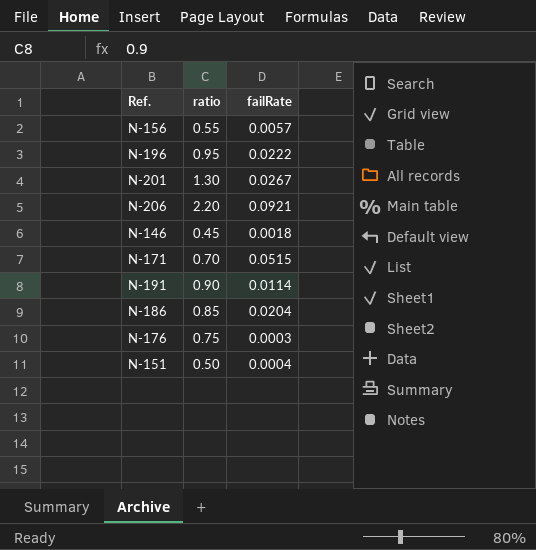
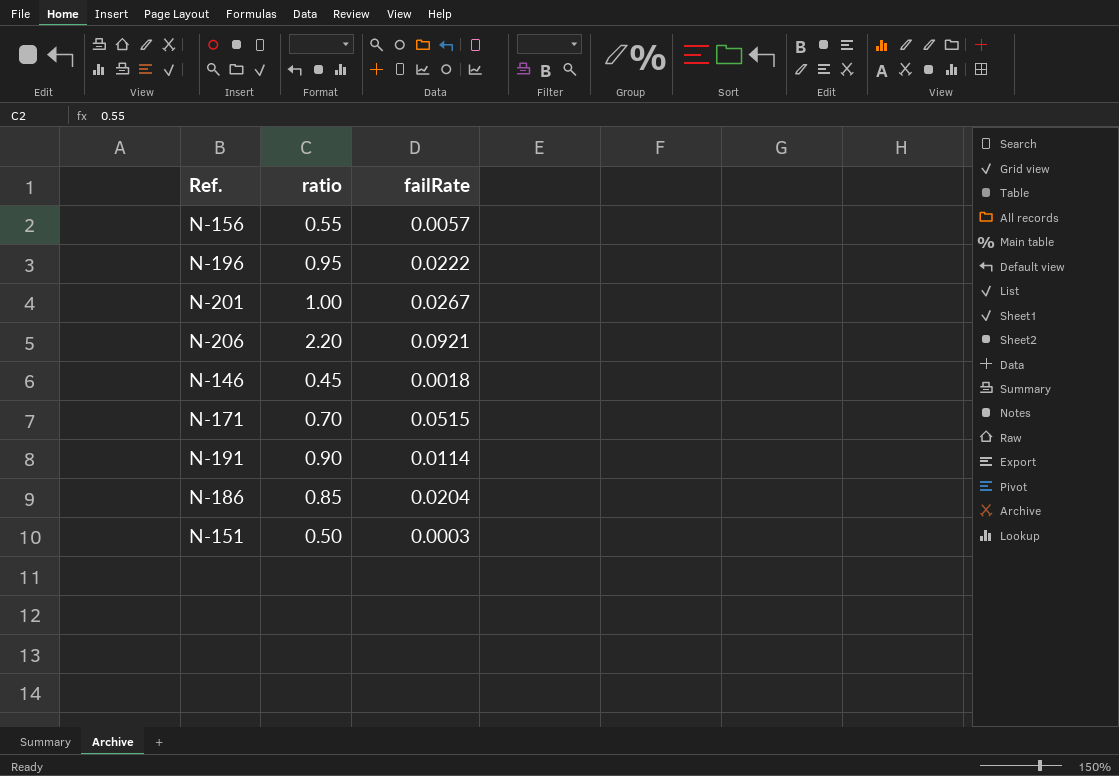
row N-176: 0.75 | 0.0003 -> none
N-201 | ratio: 1.30 -> 1.00
N-151 | failRate: 0.0004 -> 0.0003

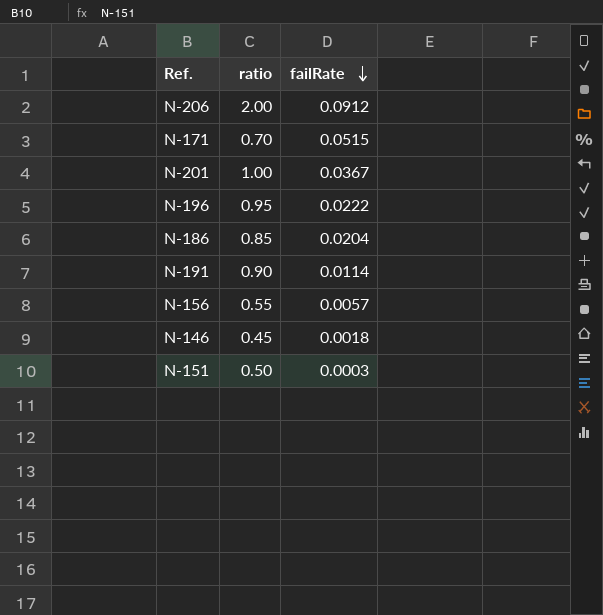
row order: none -> failRate descending
N-206 | ratio: 2.20 -> 2.00
N-206 | failRate: 0.0921 -> 0.0912
N-201 | failRate: 0.0267 -> 0.0367

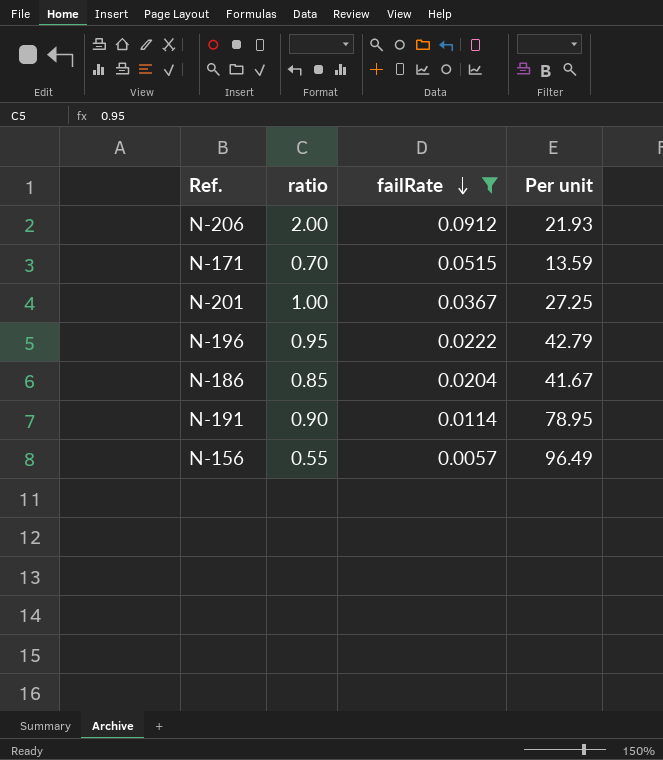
filter: none -> failRate >= 0.0057
column Per unit | formula: none -> [ratio] / [failRate]

